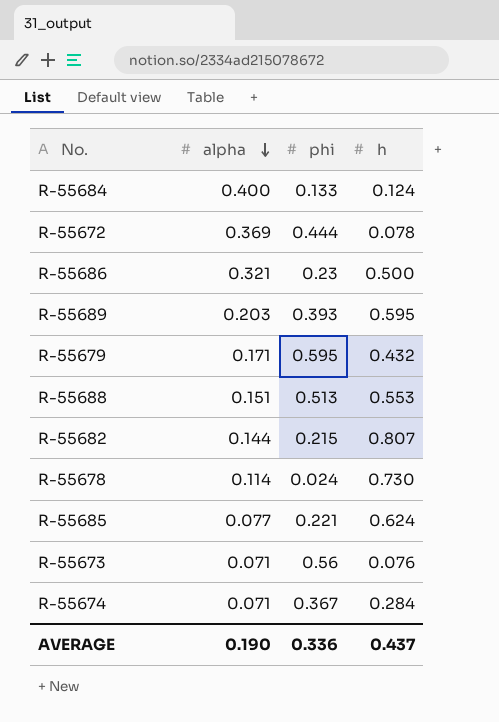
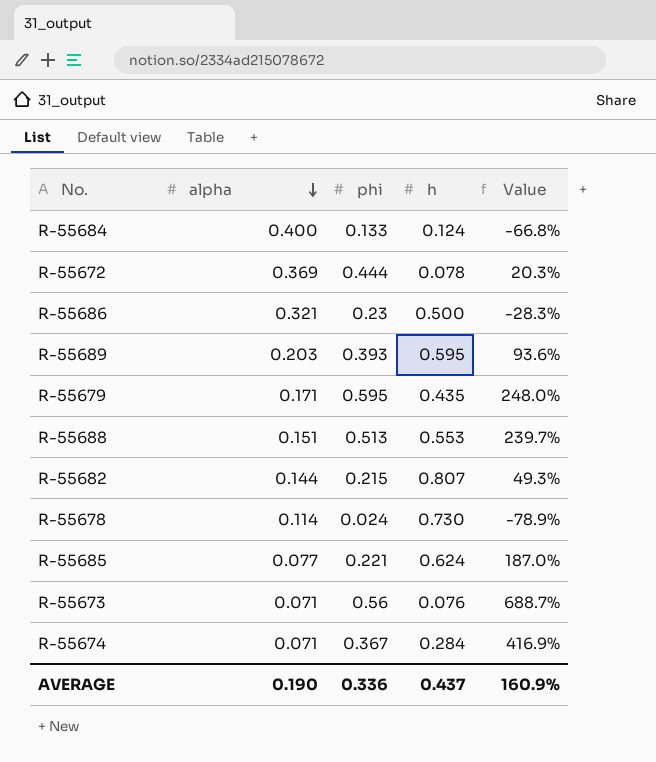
column Value | formula: none -> ([phi] - [alpha]) / [alpha]
R-55679 | h: 0.432 -> 0.435

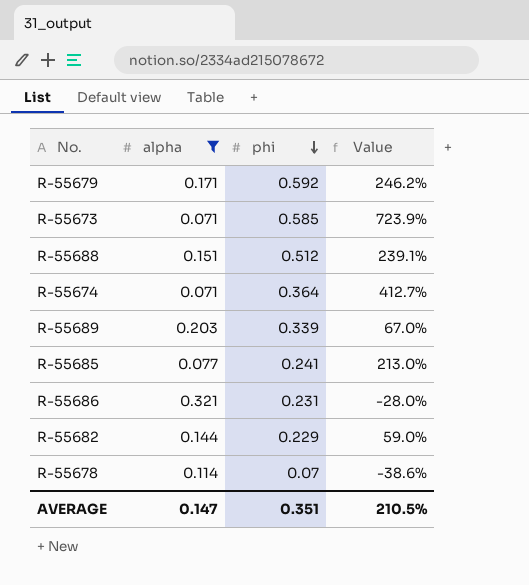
filter: none -> alpha <= 0.321
row order: alpha descending -> phi descending
column h | position: 4 -> none
R-55679 | phi: 0.595 -> 0.592
R-55679 | Value: 248.0% -> 246.2%
R-55673 | phi: 0.56 -> 0.585
R-55673 | Value: 688.7% -> 723.9%
R-55688 | phi: 0.513 -> 0.512
R-55688 | Value: 239.7% -> 239.1%
R-55674 | phi: 0.367 -> 0.364
R-55674 | Value: 416.9% -> 412.7%
R-55689 | phi: 0.393 -> 0.339
R-55689 | Value: 93.6% -> 67.0%
R-55685 | phi: 0.221 -> 0.241
R-55685 | Value: 187.0% -> 213.0%
R-55686 | phi: 0.23 -> 0.231
R-55686 | Value: -28.3% -> -28.0%
R-55682 | phi: 0.215 -> 0.229
R-55682 | Value: 49.3% -> 59.0%
R-55678 | phi: 0.024 -> 0.07
R-55678 | Value: -78.9% -> -38.6%
AVERAGE | alpha: 0.190 -> 0.147
AVERAGE | phi: 0.336 -> 0.351
AVERAGE | Value: 160.9% -> 210.5%

